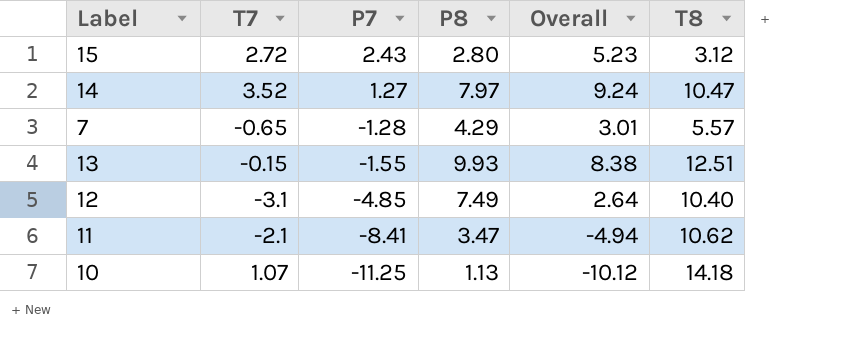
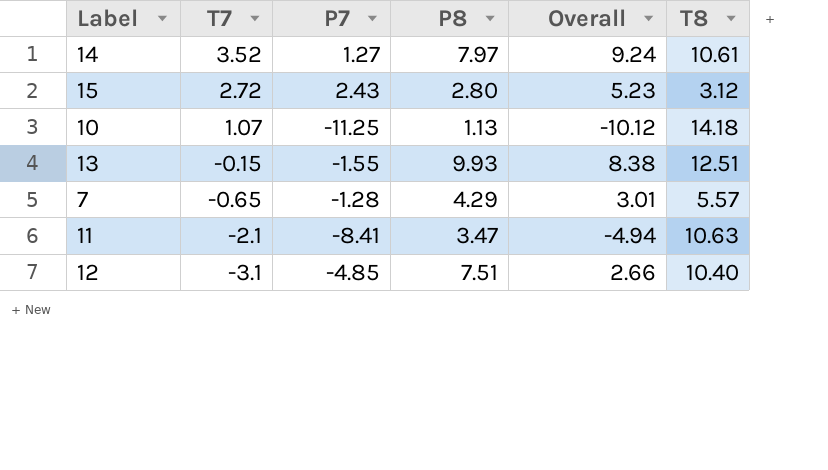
row order: P7 descending -> T7 descending
14 | T8: 10.47 -> 10.61
11 | T8: 10.62 -> 10.63
12 | P8: 7.49 -> 7.51
12 | Overall: 2.64 -> 2.66

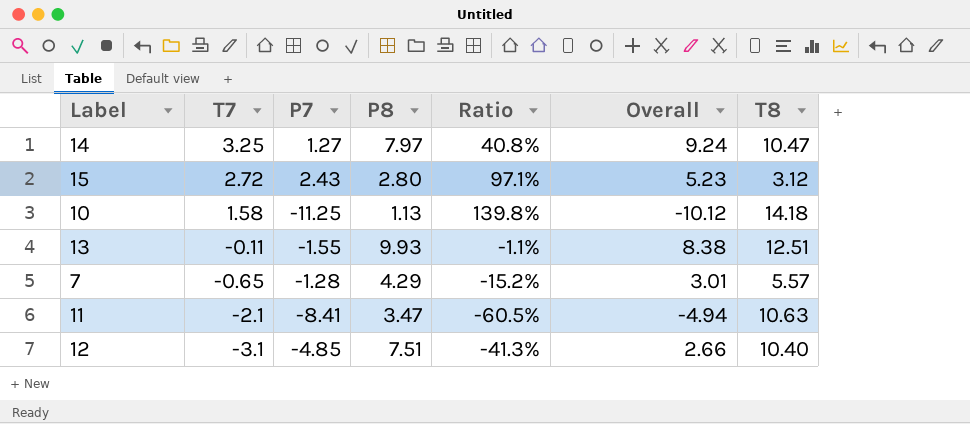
column Ratio | formula: none -> [T7] / [P8]
14 | T7: 3.52 -> 3.25
14 | T8: 10.61 -> 10.47
10 | T7: 1.07 -> 1.58
13 | T7: -0.15 -> -0.11

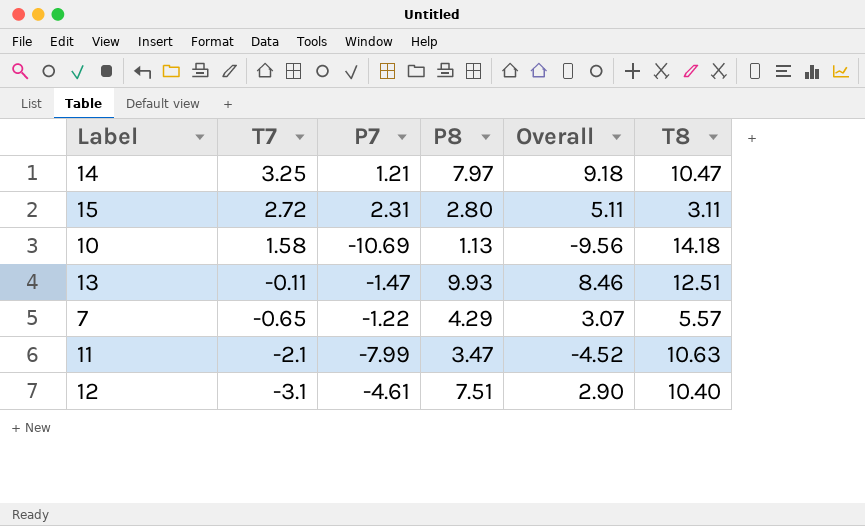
column Ratio | formula: [T7] / [P8] -> none
14 | P7: 1.27 -> 1.21
14 | Overall: 9.24 -> 9.18
15 | P7: 2.43 -> 2.31
15 | Overall: 5.23 -> 5.11
15 | T8: 3.12 -> 3.11
10 | P7: -11.25 -> -10.69
10 | Overall: -10.12 -> -9.56
13 | P7: -1.55 -> -1.47
13 | Overall: 8.38 -> 8.46
7 | P7: -1.28 -> -1.22
7 | Overall: 3.01 -> 3.07
11 | P7: -8.41 -> -7.99
11 | Overall: -4.94 -> -4.52
12 | P7: -4.85 -> -4.61
12 | Overall: 2.66 -> 2.90

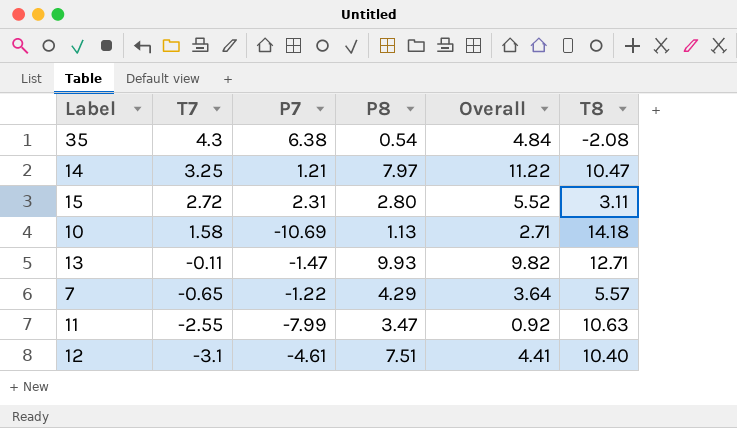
column Overall | formula: [P7] + [P8] -> [T7] + [P8]
row 35: none -> 4.3 | 6.38 | 0.54 | 4.84 | -2.08
13 | T8: 12.51 -> 12.71
11 | T7: -2.1 -> -2.55

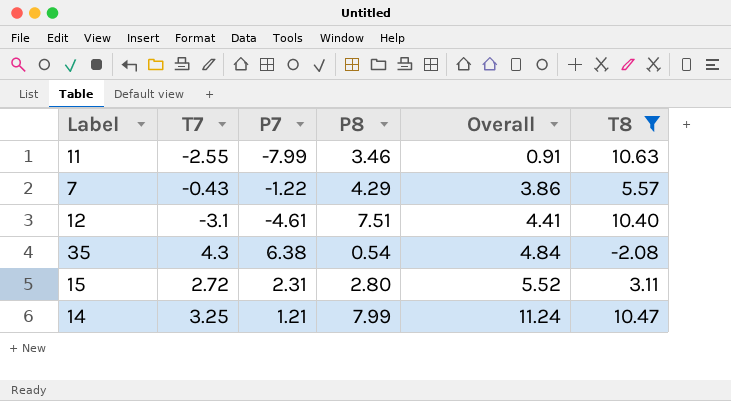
filter: none -> T8 <= 10.63
row order: T7 descending -> Overall ascending
11 | P8: 3.47 -> 3.46
11 | Overall: 0.92 -> 0.91
7 | T7: -0.65 -> -0.43
7 | Overall: 3.64 -> 3.86
14 | P8: 7.97 -> 7.99
14 | Overall: 11.22 -> 11.24

